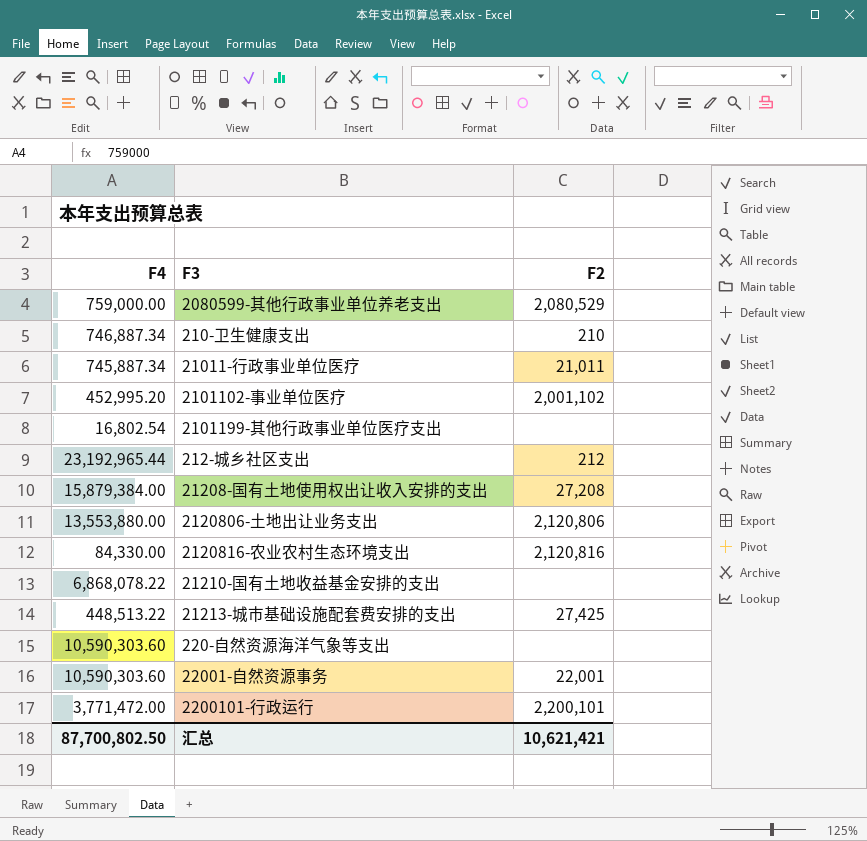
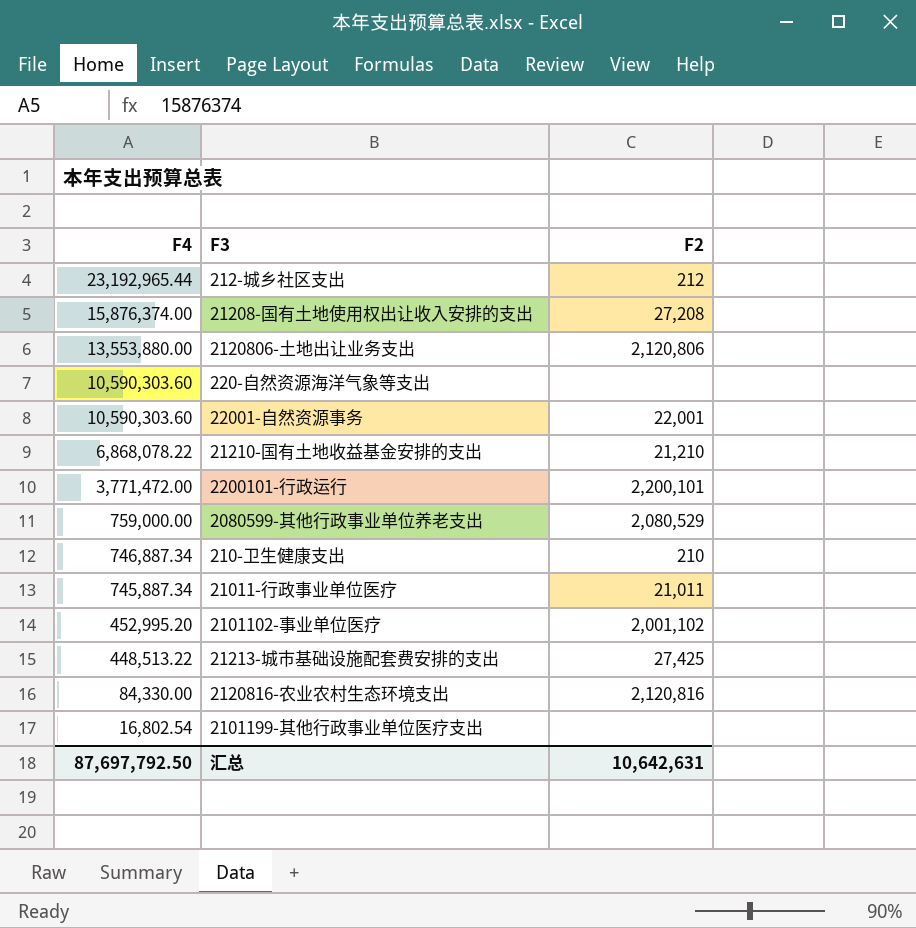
row order: none -> F4 descending
21208-国有土地使用权出让收入安排的支出 | F4: 15,879,384.00 -> 15,876,374.00
21210-国有土地收益基金安排的支出 | F2: none -> 21,210
汇总 | F4: 87,700,802.50 -> 87,697,792.50
汇总 | F2: 10,621,421 -> 10,642,631

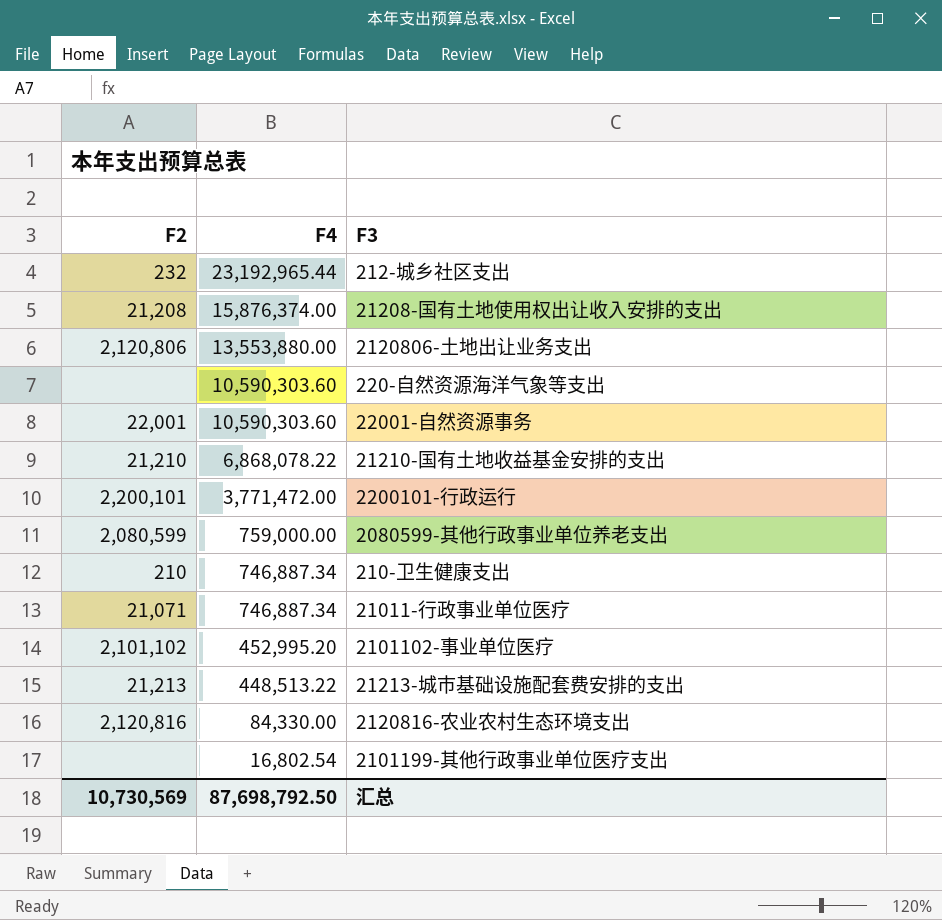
column F2 | position: 3 -> 1
212-城乡社区支出 | F2: 212 -> 232
21208-国有土地使用权出让收入安排的支出 | F2: 27,208 -> 21,208
2080599-其他行政事业单位养老支出 | F2: 2,080,529 -> 2,080,599
21011-行政事业单位医疗 | F2: 21,011 -> 21,071
21011-行政事业单位医疗 | F4: 745,887.34 -> 746,887.34
2101102-事业单位医疗 | F2: 2,001,102 -> 2,101,102
21213-城市基础设施配套费安排的支出 | F2: 27,425 -> 21,213
汇总 | F2: 10,642,631 -> 10,730,569
汇总 | F4: 87,697,792.50 -> 87,698,792.50

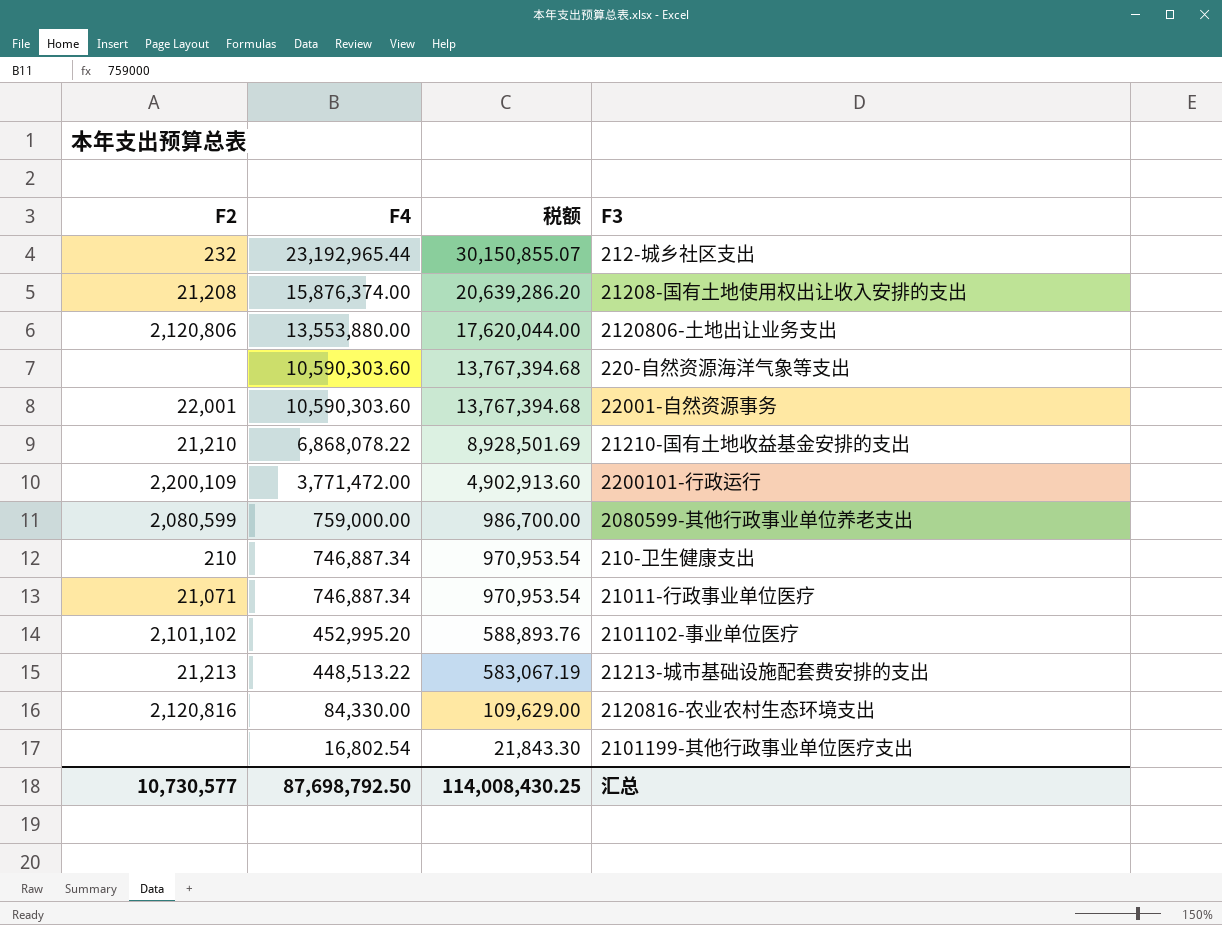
column 税额 | formula: none -> [F4] * 1.3
2200101-行政运行 | F2: 2,200,101 -> 2,200,109
汇总 | F2: 10,730,569 -> 10,730,577

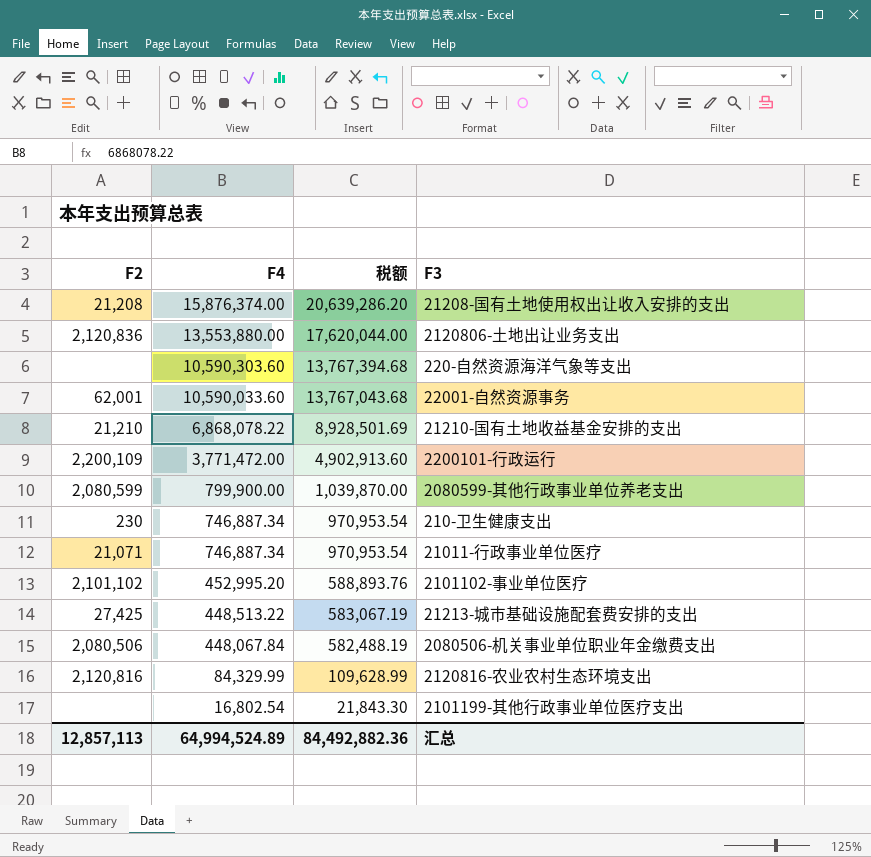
row 212-城乡社区支出: 232 | 23,192,965.44 | 30,150,855.07 -> none
2120806-土地出让业务支出 | F2: 2,120,806 -> 2,120,836
22001-自然资源事务 | F2: 22,001 -> 62,001
22001-自然资源事务 | F4: 10,590,303.60 -> 10,590,033.60
22001-自然资源事务 | 税额: 13,767,394.68 -> 13,767,043.68
2080599-其他行政事业单位养老支出 | F4: 759,000.00 -> 799,900.00
2080599-其他行政事业单位养老支出 | 税额: 986,700.00 -> 1,039,870.00
210-卫生健康支出 | F2: 210 -> 230
21213-城市基础设施配套费安排的支出 | F2: 21,213 -> 27,425
row 2080506-机关事业单位职业年金缴费支出: none -> 2,080,506 | 448,067.84 | 582,488.19
2120816-农业农村生态环境支出 | F4: 84,330.00 -> 84,329.99
2120816-农业农村生态环境支出 | 税额: 109,629.00 -> 109,628.99
汇总 | F2: 10,730,577 -> 12,857,113
汇总 | F4: 87,698,792.50 -> 64,994,524.89
汇总 | 税额: 114,008,430.25 -> 84,492,882.36

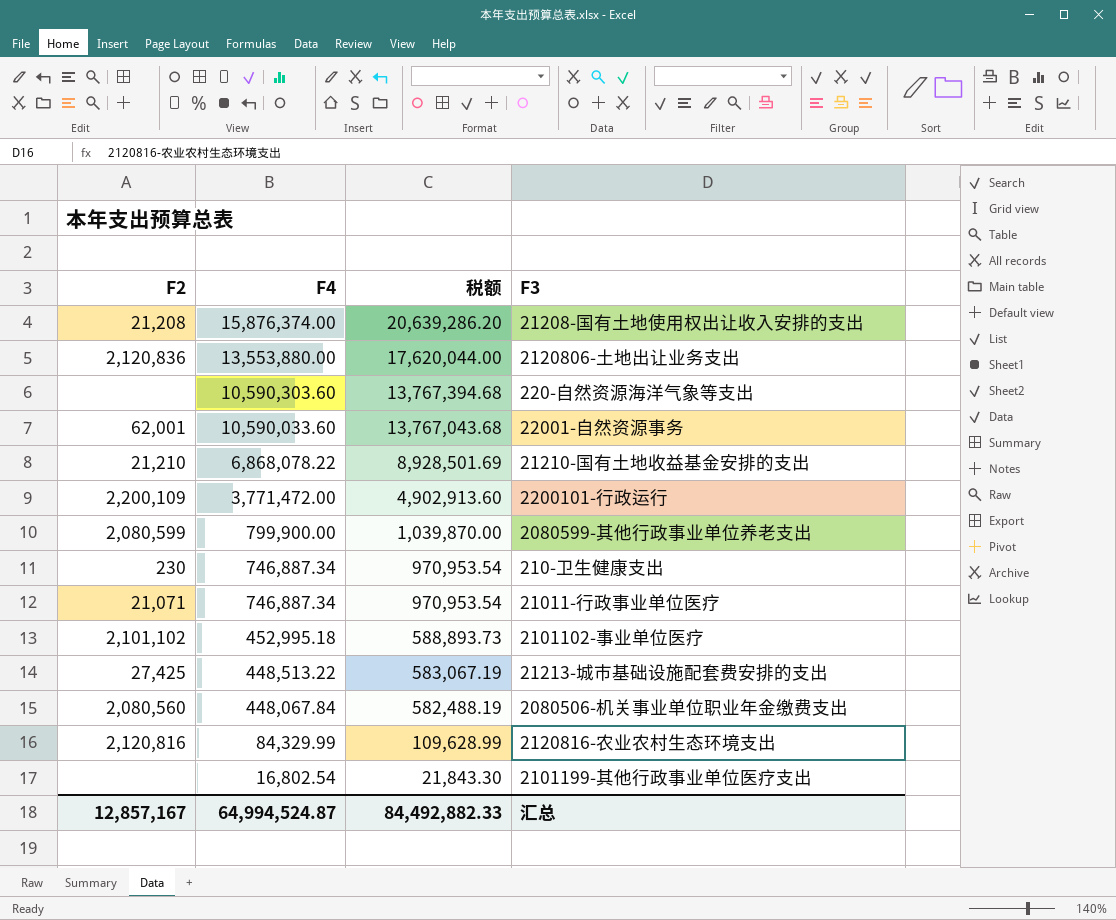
2101102-事业单位医疗 | F4: 452,995.20 -> 452,995.18
2101102-事业单位医疗 | 税额: 588,893.76 -> 588,893.73
2080506-机关事业单位职业年金缴费支出 | F2: 2,080,506 -> 2,080,560
汇总 | F2: 12,857,113 -> 12,857,167
汇总 | F4: 64,994,524.89 -> 64,994,524.87
汇总 | 税额: 84,492,882.36 -> 84,492,882.33

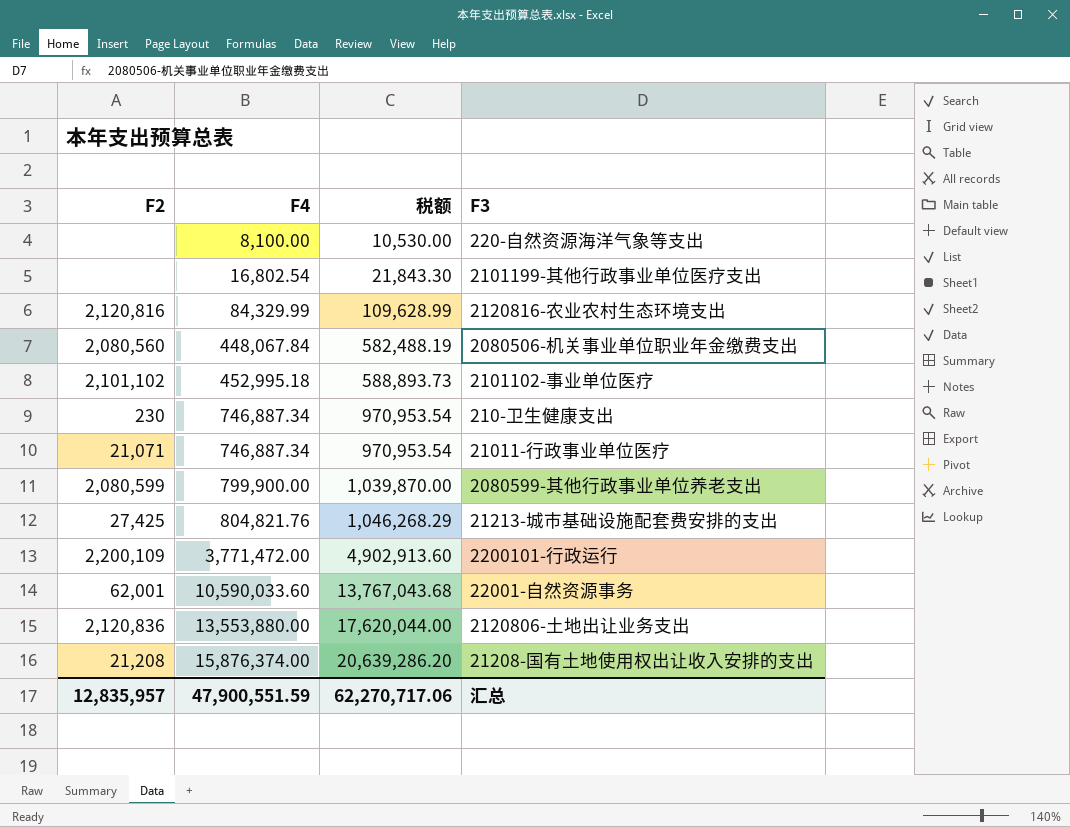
row order: F4 descending -> F4 ascending
row 21210-国有土地收益基金安排的支出: 21,210 | 6,868,078.22 | 8,928,501.69 -> none
220-自然资源海洋气象等支出 | F4: 10,590,303.60 -> 8,100.00
220-自然资源海洋气象等支出 | 税额: 13,767,394.68 -> 10,530.00
21213-城市基础设施配套费安排的支出 | F4: 448,513.22 -> 804,821.76
21213-城市基础设施配套费安排的支出 | 税额: 583,067.19 -> 1,046,268.29
汇总 | F2: 12,857,167 -> 12,835,957
汇总 | F4: 64,994,524.87 -> 47,900,551.59
汇总 | 税额: 84,492,882.33 -> 62,270,717.06

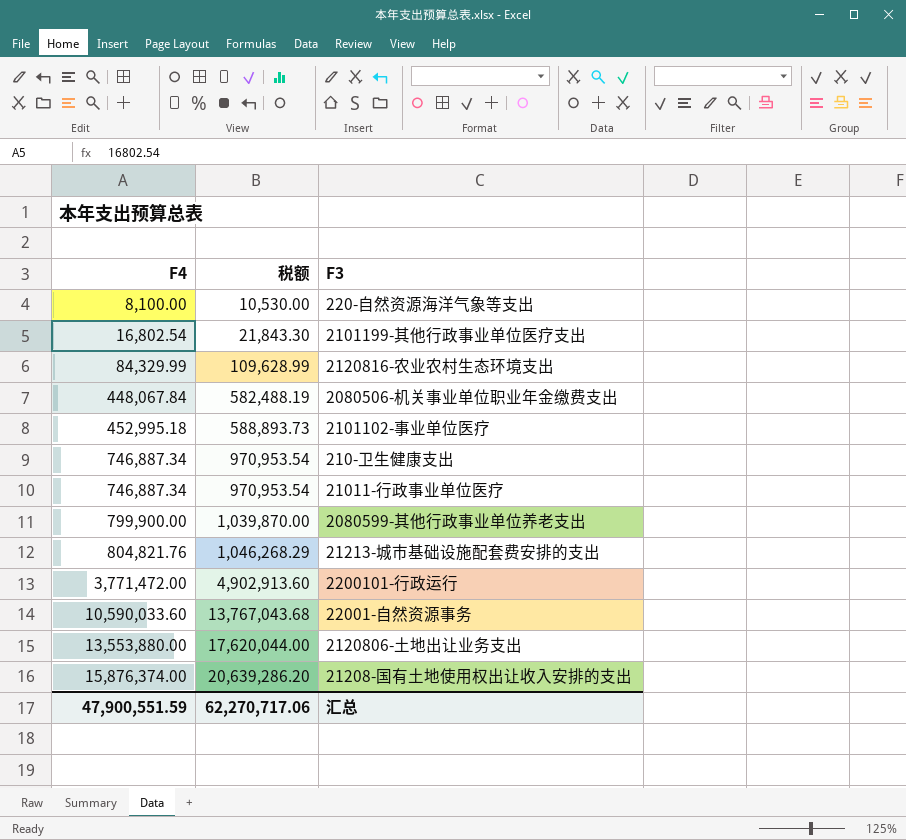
column F2 | position: 1 -> none

